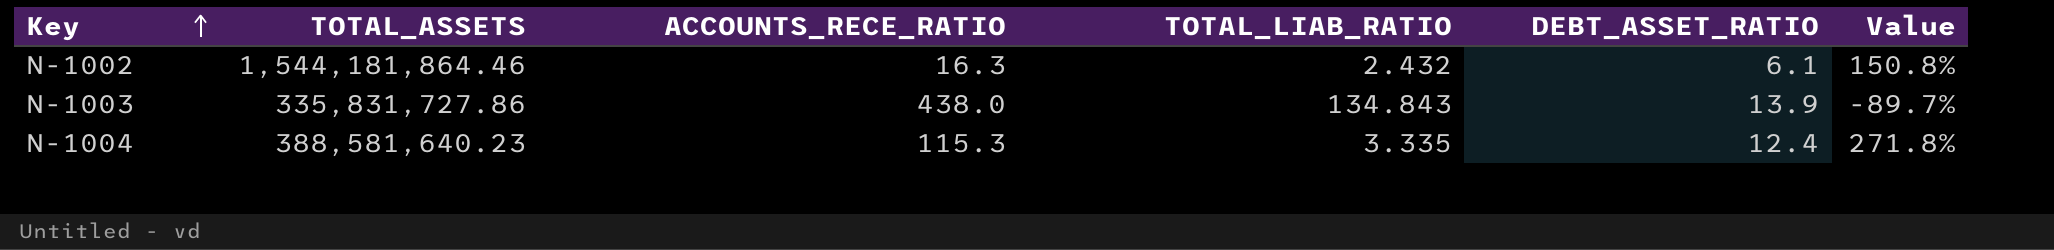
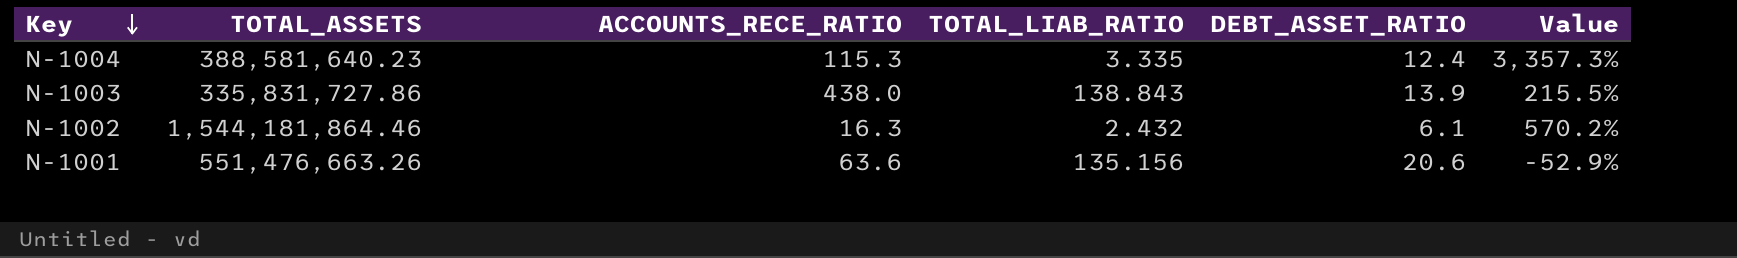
row order: Key ascending -> Key descending
column Value | formula: ([DEBT_ASSET_RATIO] - [TOTAL_LIAB_RATIO]) / [TOTAL_LIAB_RATIO] -> ([ACCOUNTS_RECE_RATIO] - [TOTAL_LIAB_RATIO]) / [TOTAL_LIAB_RATIO]
N-1003 | TOTAL_LIAB_RATIO: 134.843 -> 138.843
row N-1001: none -> 551,476,663.26 | 63.6 | 135.156 | 20.6 | -52.9%

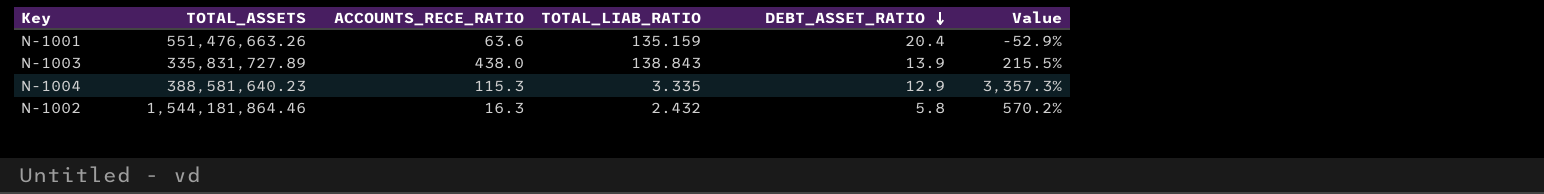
row order: Key descending -> DEBT_ASSET_RATIO descending
N-1001 | TOTAL_LIAB_RATIO: 135.156 -> 135.159
N-1001 | DEBT_ASSET_RATIO: 20.6 -> 20.4
N-1003 | TOTAL_ASSETS: 335,831,727.86 -> 335,831,727.89
N-1004 | DEBT_ASSET_RATIO: 12.4 -> 12.9
N-1002 | DEBT_ASSET_RATIO: 6.1 -> 5.8

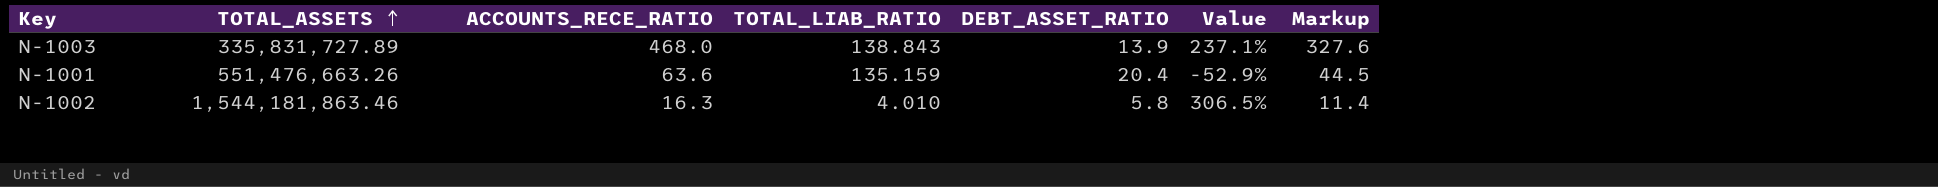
row order: DEBT_ASSET_RATIO descending -> TOTAL_ASSETS ascending
column Markup | formula: none -> [ACCOUNTS_RECE_RATIO] * 0.7
row N-1004: 388,581,640.23 | 115.3 | 3.335 | 12.9 | 3,357.3% -> none
N-1003 | ACCOUNTS_RECE_RATIO: 438.0 -> 468.0
N-1003 | Value: 215.5% -> 237.1%
N-1002 | TOTAL_ASSETS: 1,544,181,864.46 -> 1,544,181,863.46
N-1002 | TOTAL_LIAB_RATIO: 2.432 -> 4.010
N-1002 | Value: 570.2% -> 306.5%

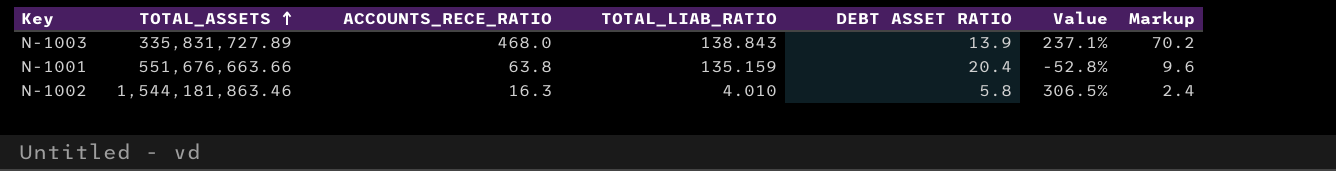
column name: DEBT_ASSET_RATIO -> DEBT ASSET RATIO
column Markup | formula: [ACCOUNTS_RECE_RATIO] * 0.7 -> [ACCOUNTS_RECE_RATIO] * 0.15
N-1001 | TOTAL_ASSETS: 551,476,663.26 -> 551,676,663.66
N-1001 | ACCOUNTS_RECE_RATIO: 63.6 -> 63.8
N-1001 | Value: -52.9% -> -52.8%

